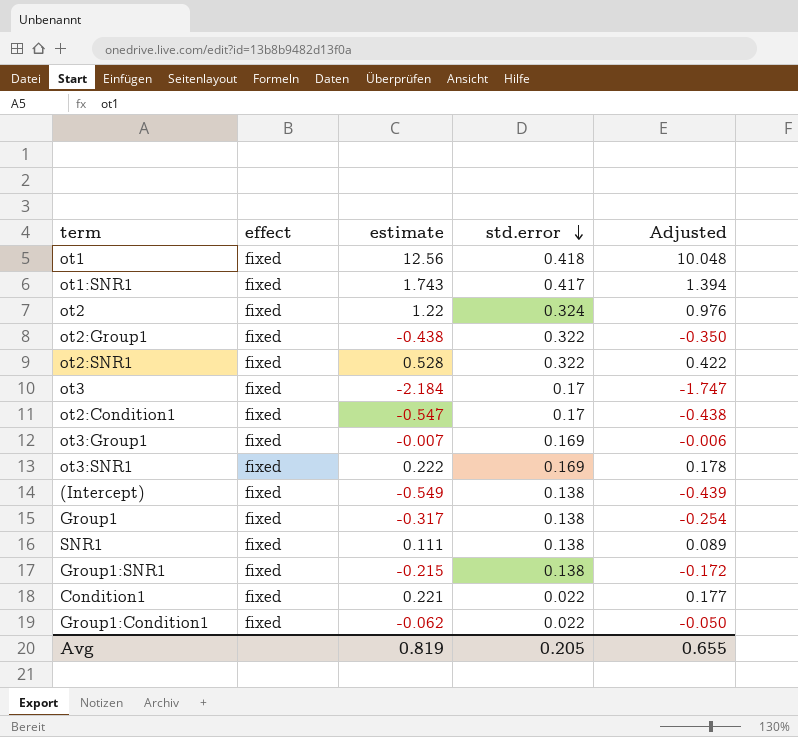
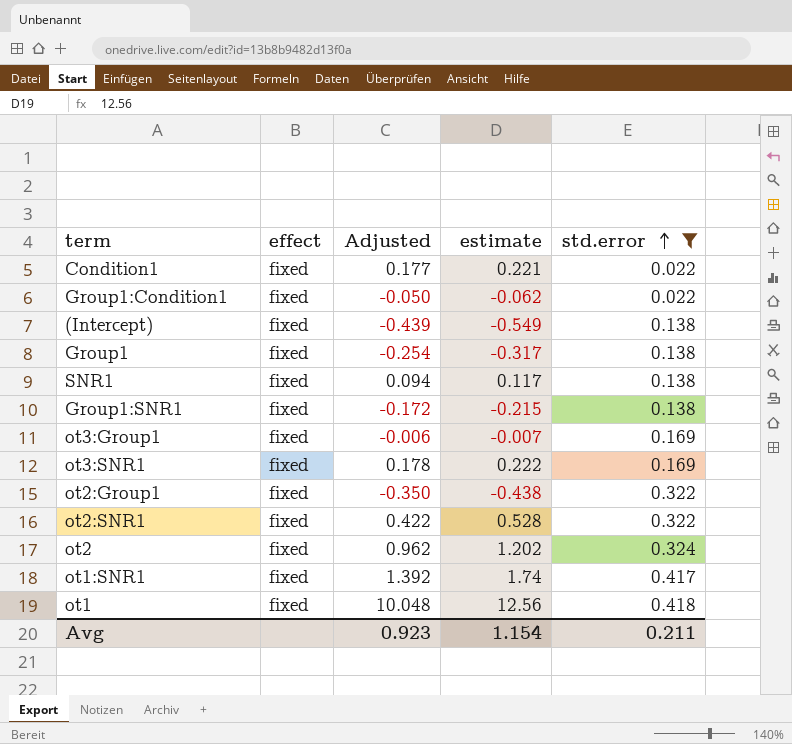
filter: none -> std.error != 0.17
row order: std.error descending -> std.error ascending
column Adjusted | position: 5 -> 3
SNR1 | Adjusted: 0.089 -> 0.094
SNR1 | estimate: 0.111 -> 0.117
ot2 | Adjusted: 0.976 -> 0.962
ot2 | estimate: 1.22 -> 1.202
ot1:SNR1 | Adjusted: 1.394 -> 1.392
ot1:SNR1 | estimate: 1.743 -> 1.74
Avg | Adjusted: 0.655 -> 0.923
Avg | estimate: 0.819 -> 1.154
Avg | std.error: 0.205 -> 0.211

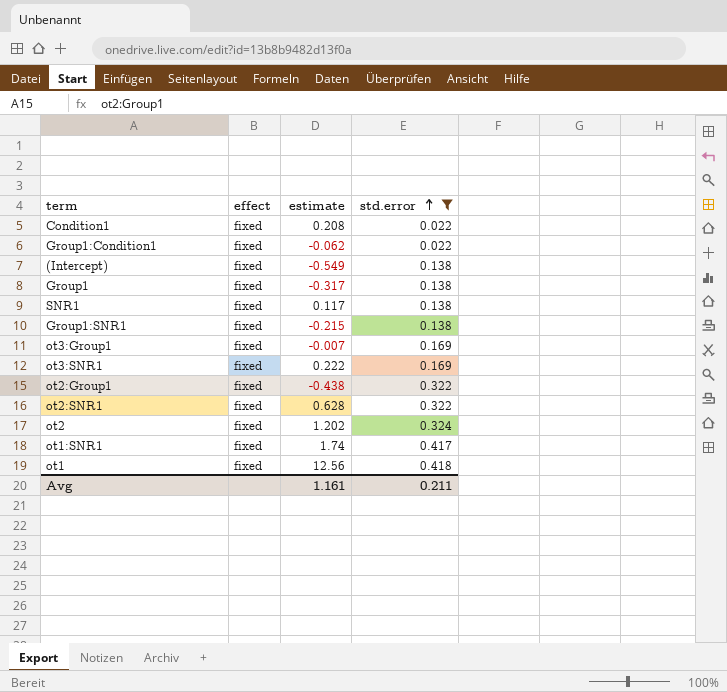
column Adjusted | formula: [estimate] * 0.8 -> none
Condition1 | estimate: 0.221 -> 0.208
ot2:SNR1 | estimate: 0.528 -> 0.628
Avg | estimate: 1.154 -> 1.161

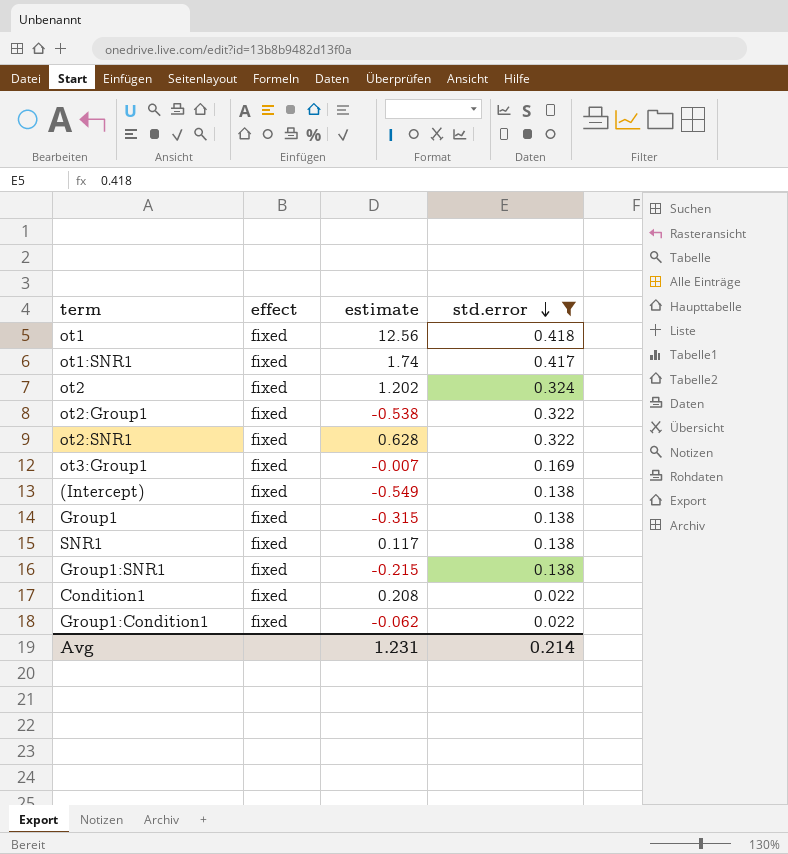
row order: std.error ascending -> std.error descending
row ot3:SNR1: fixed | 0.222 | 0.169 -> none
ot2:Group1 | estimate: -0.438 -> -0.538
Group1 | estimate: -0.317 -> -0.315
Avg | estimate: 1.161 -> 1.231
Avg | std.error: 0.211 -> 0.214

